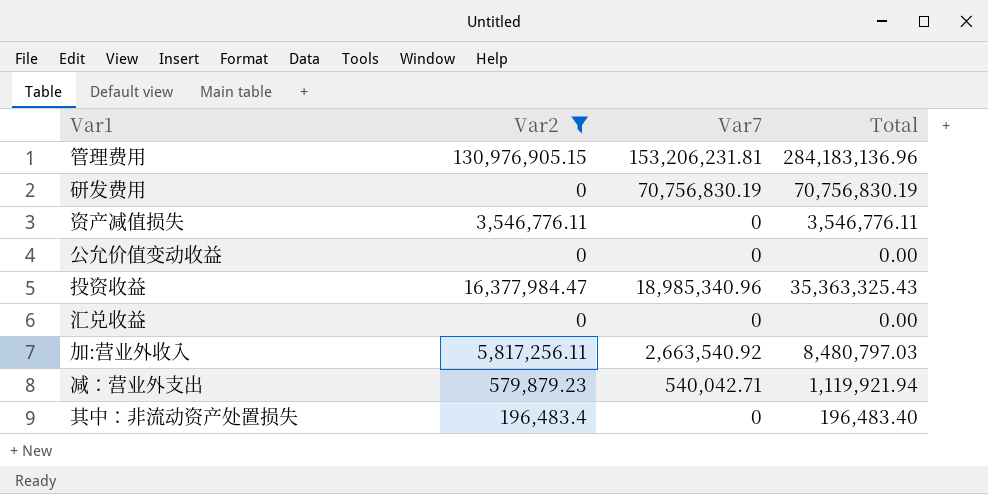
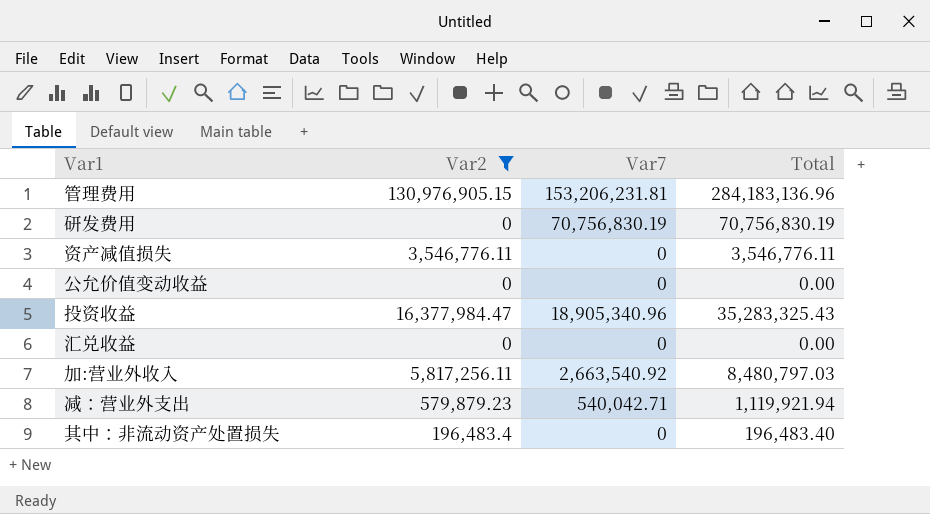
投资收益 | Var7: 18,985,340.96 -> 18,905,340.96
投资收益 | Total: 35,363,325.43 -> 35,283,325.43

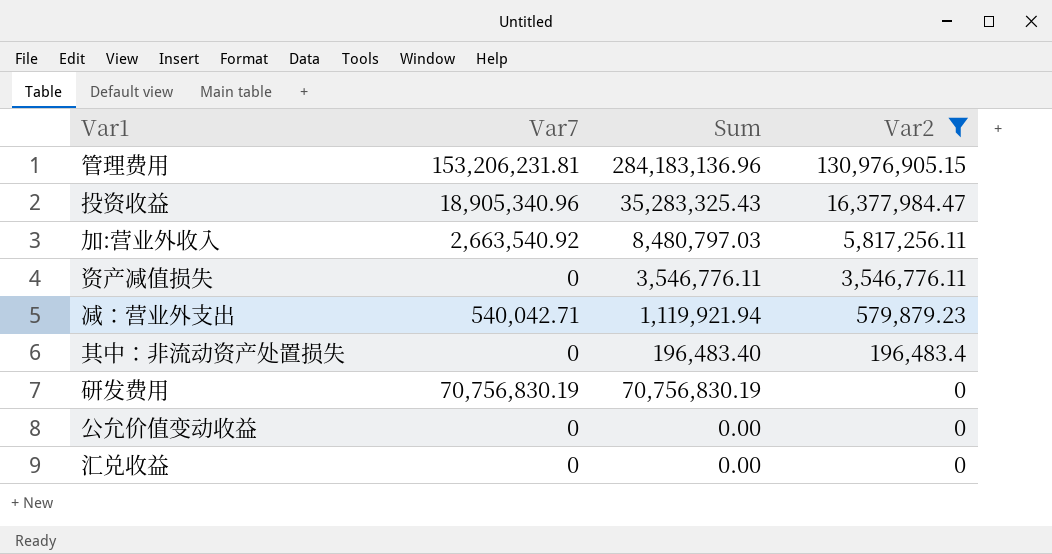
row order: none -> Var2 descending
column name: Total -> Sum
column Var2 | position: 2 -> 4

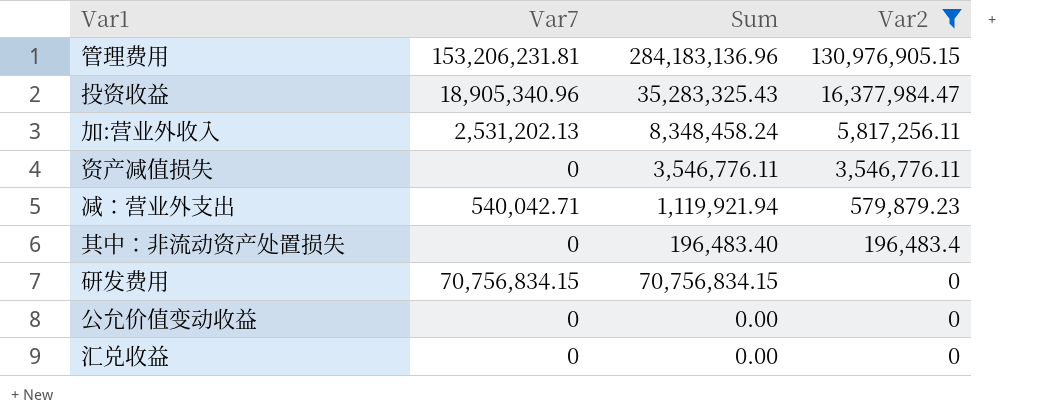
加:营业外收入 | Var7: 2,663,540.92 -> 2,531,202.13
加:营业外收入 | Sum: 8,480,797.03 -> 8,348,458.24
研发费用 | Var7: 70,756,830.19 -> 70,756,834.15
研发费用 | Sum: 70,756,830.19 -> 70,756,834.15

